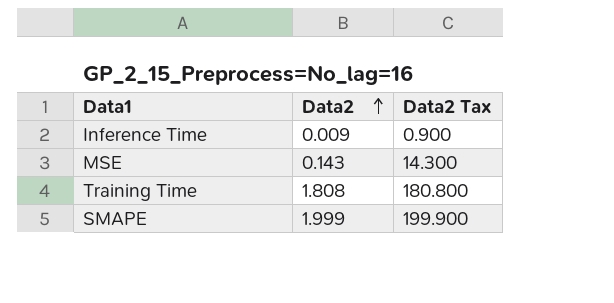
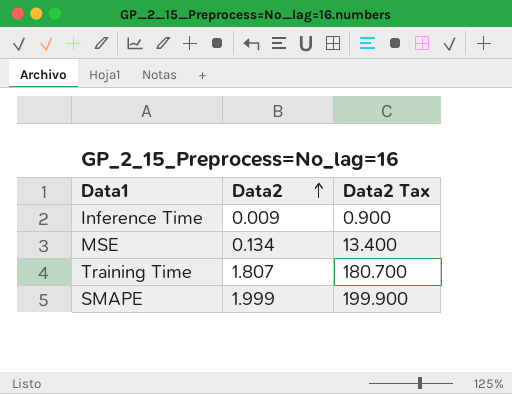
MSE | Data2: 0.143 -> 0.134
MSE | Data2 Tax: 14.300 -> 13.400
Training Time | Data2: 1.808 -> 1.807
Training Time | Data2 Tax: 180.800 -> 180.700

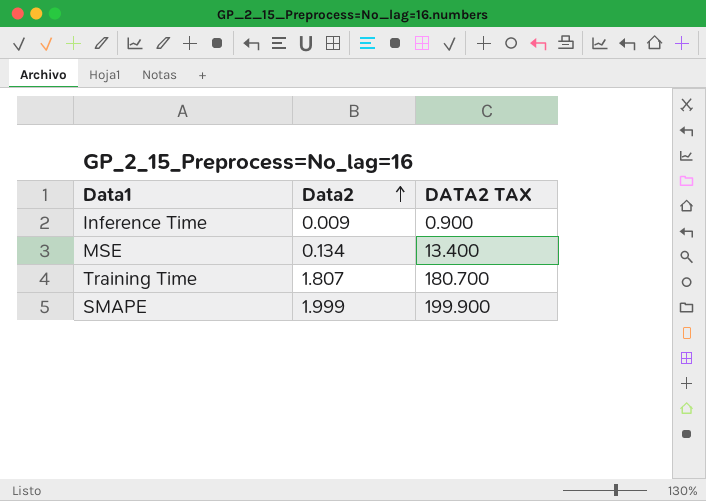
column name: Data2 Tax -> DATA2 TAX

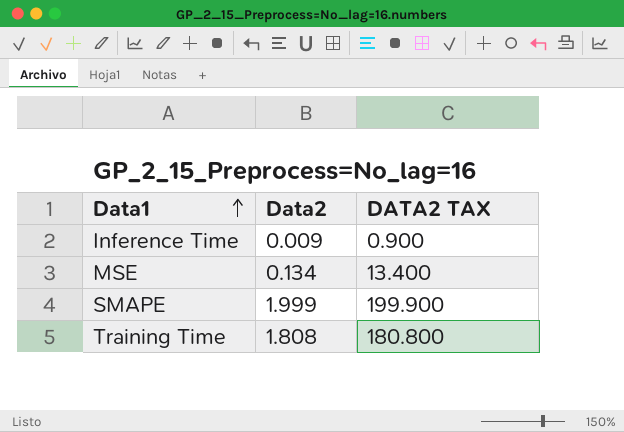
row order: Data2 ascending -> Data1 ascending
Training Time | Data2: 1.807 -> 1.808
Training Time | DATA2 TAX: 180.700 -> 180.800

